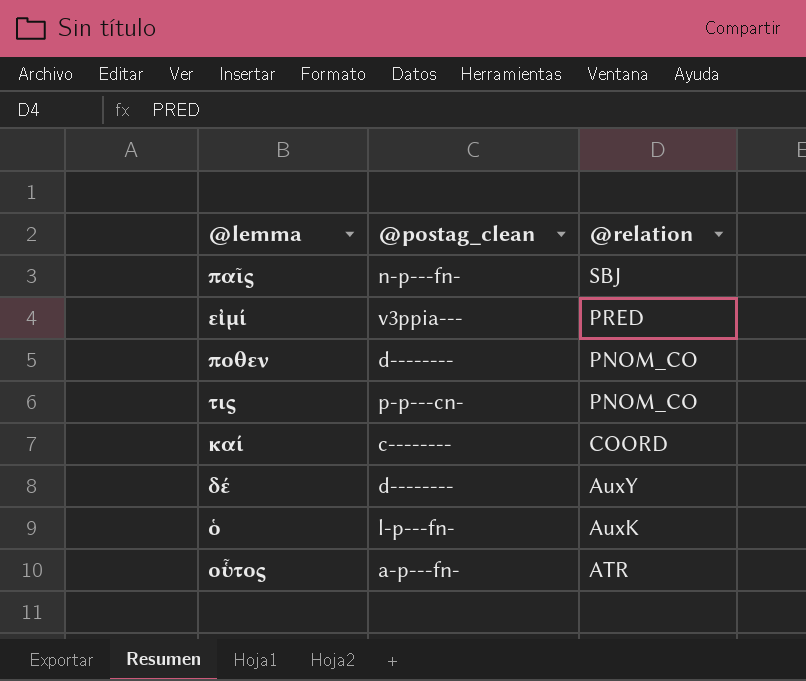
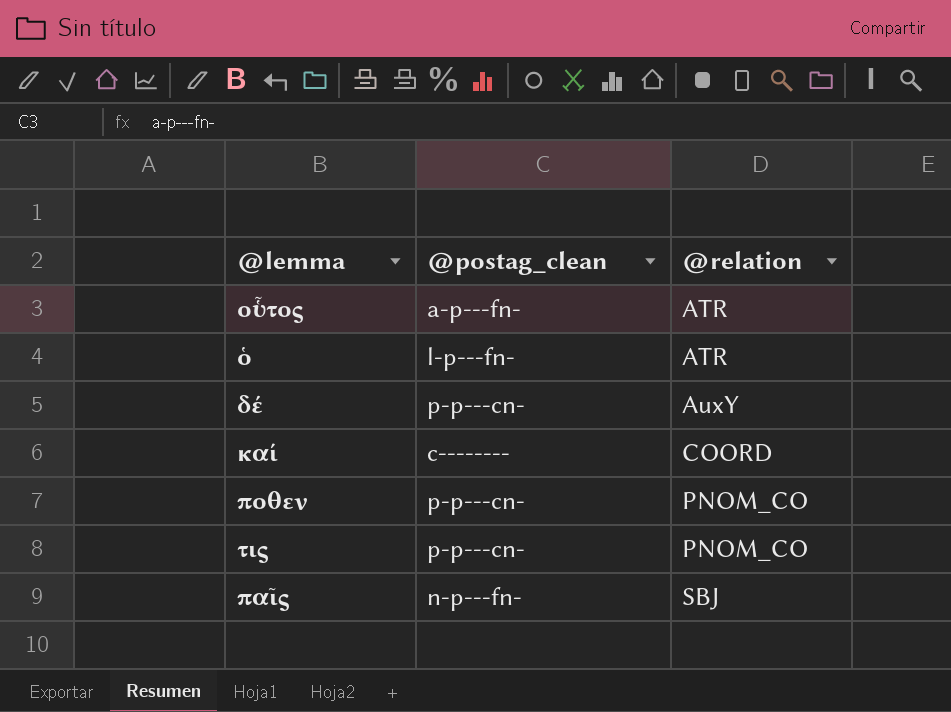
row order: @relation descending -> @relation ascending
row εἰμί: v3ppia--- | PRED -> none
ὁ | @relation: AuxK -> ATR
δέ | @postag_clean: d-------- -> p-p---cn-
ποθεν | @postag_clean: d-------- -> p-p---cn-

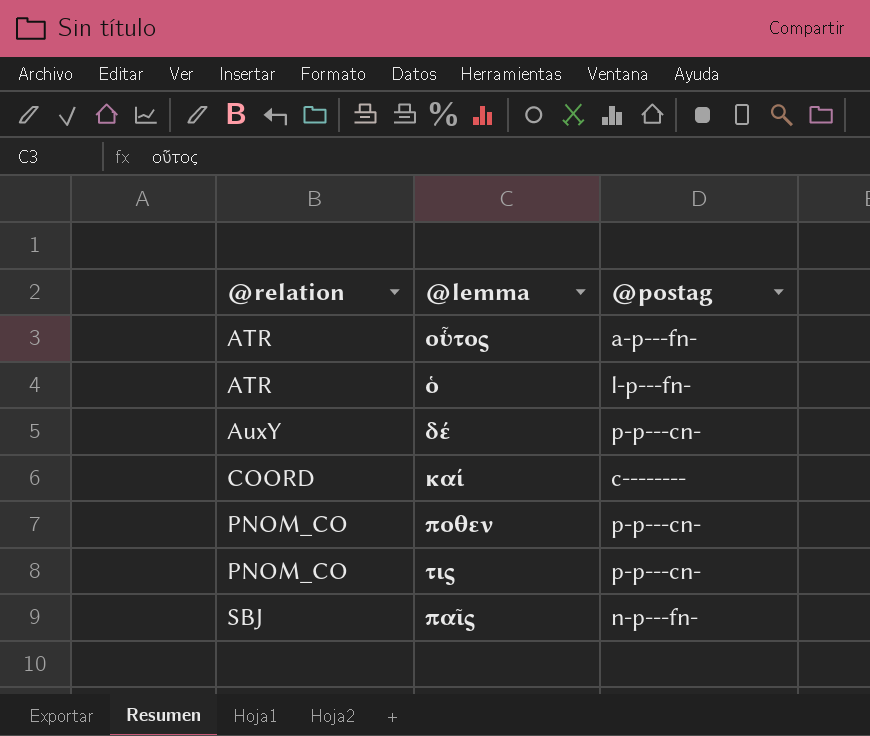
column @relation | position: 3 -> 1
column name: @postag_clean -> @postag

